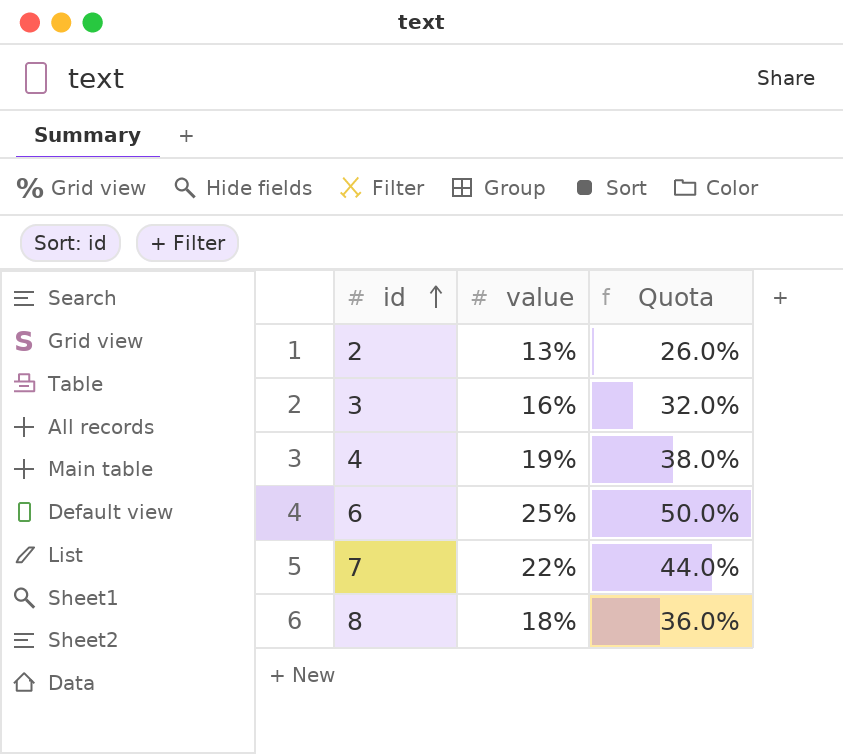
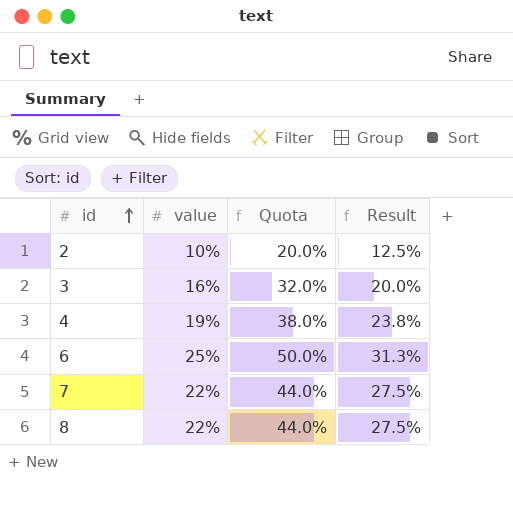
column Result | formula: none -> [value] * 1.25
2 | value: 13% -> 10%
2 | Quota: 26.0% -> 20.0%
8 | value: 18% -> 22%
8 | Quota: 36.0% -> 44.0%

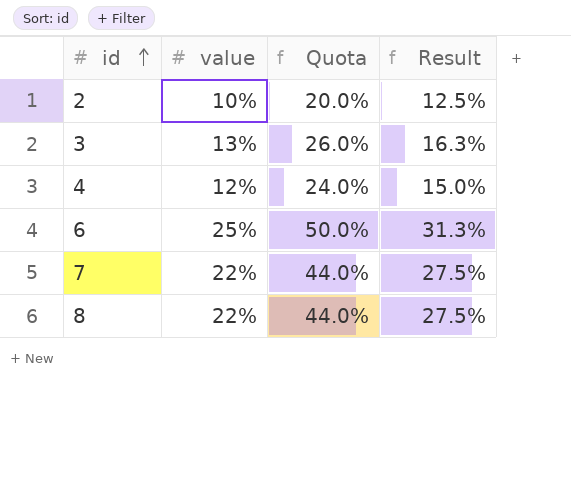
3 | value: 16% -> 13%
3 | Quota: 32.0% -> 26.0%
3 | Result: 20.0% -> 16.3%
4 | value: 19% -> 12%
4 | Quota: 38.0% -> 24.0%
4 | Result: 23.8% -> 15.0%

